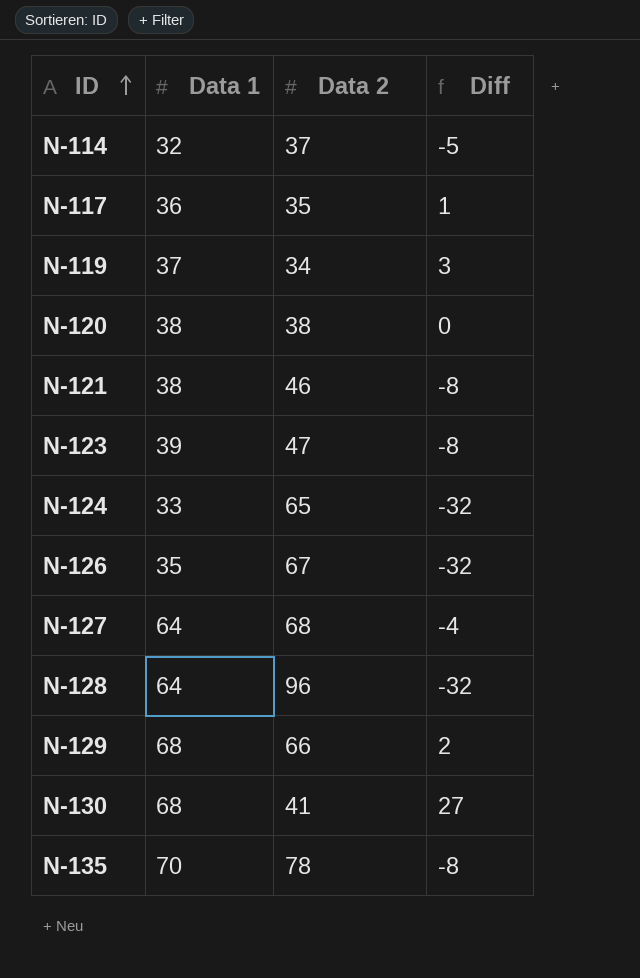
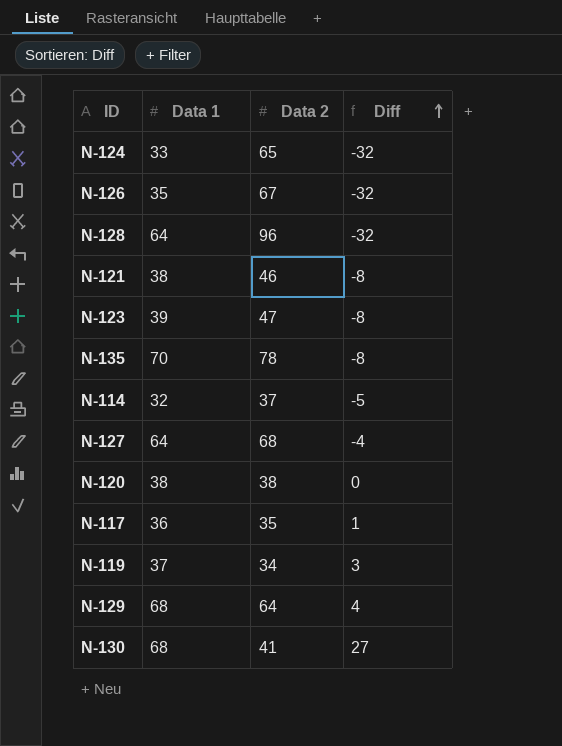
row order: ID ascending -> Diff ascending
N-129 | Data 2: 66 -> 64
N-129 | Diff: 2 -> 4

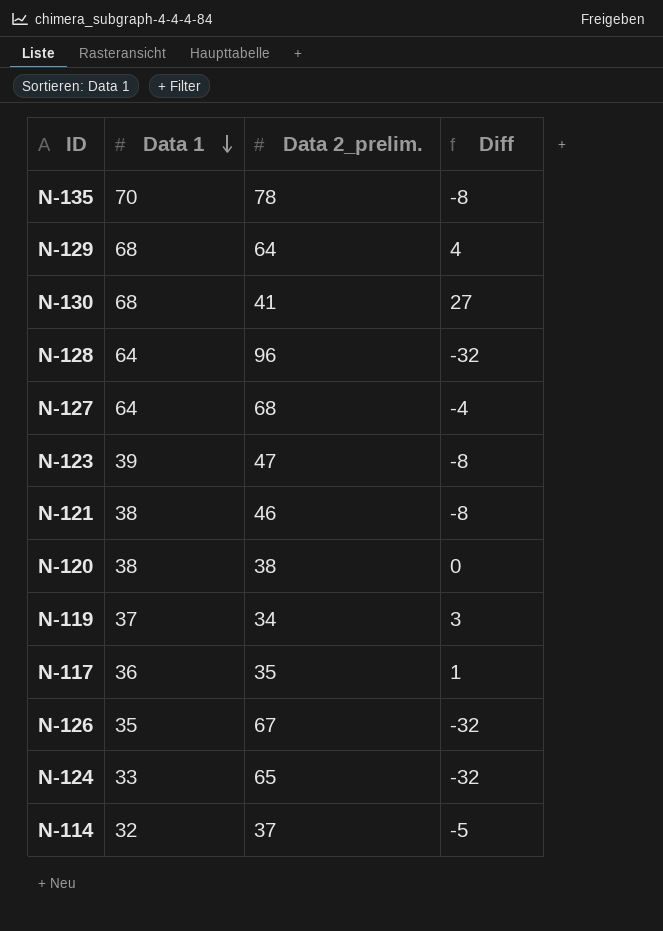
row order: Diff ascending -> Data 1 descending
column name: Data 2 -> Data 2_prelim.

